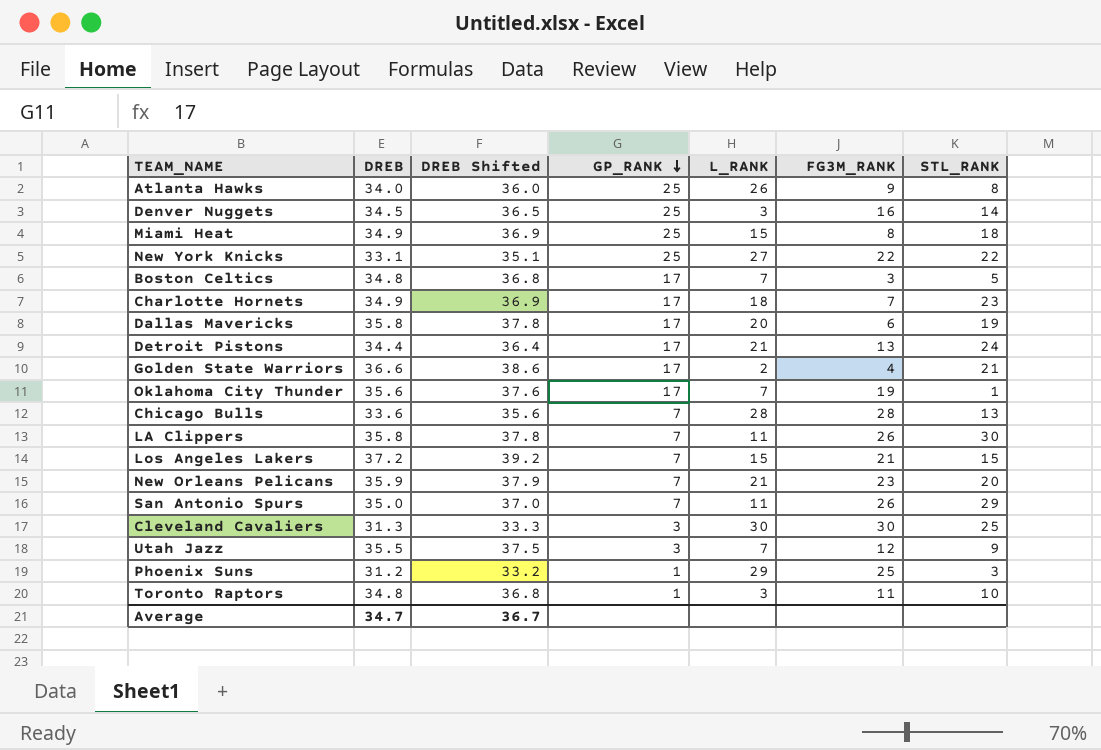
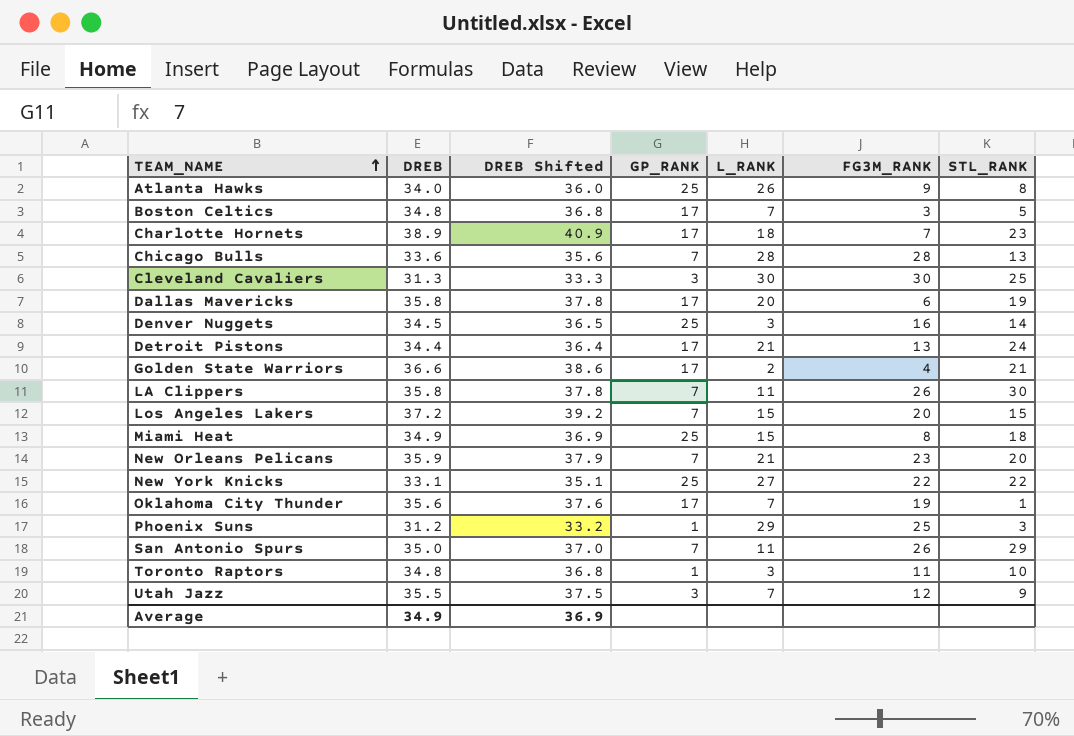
row order: GP_RANK descending -> TEAM_NAME ascending
Charlotte Hornets | DREB: 34.9 -> 38.9
Charlotte Hornets | DREB Shifted: 36.9 -> 40.9
Los Angeles Lakers | FG3M_RANK: 21 -> 20
Average | DREB: 34.7 -> 34.9
Average | DREB Shifted: 36.7 -> 36.9

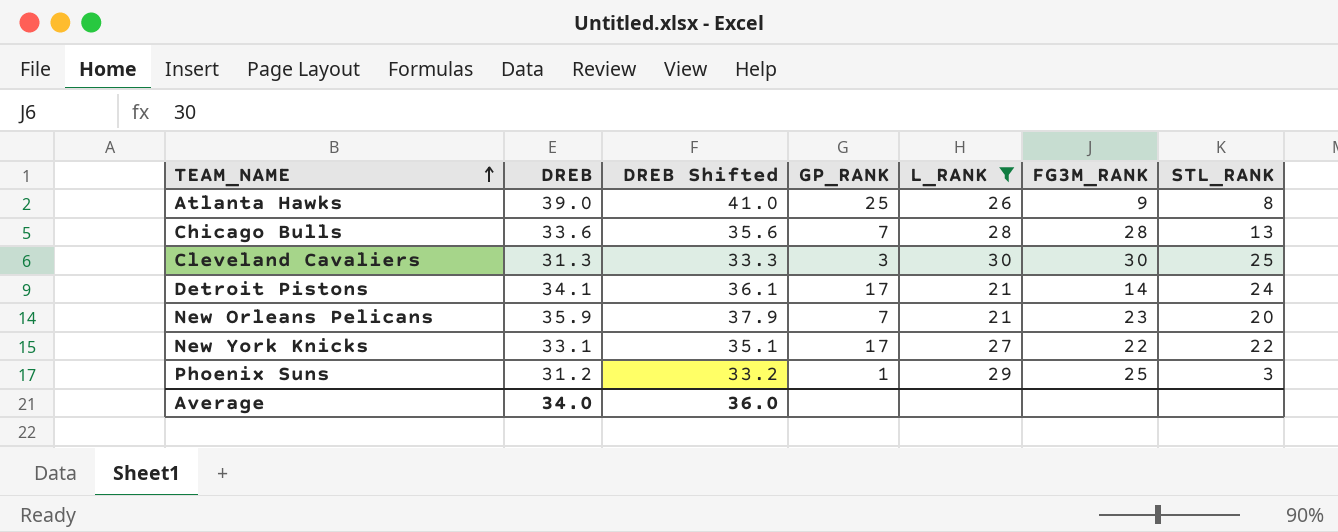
filter: none -> L_RANK >= 21
Atlanta Hawks | DREB: 34.0 -> 39.0
Atlanta Hawks | DREB Shifted: 36.0 -> 41.0
Detroit Pistons | DREB: 34.4 -> 34.1
Detroit Pistons | DREB Shifted: 36.4 -> 36.1
Detroit Pistons | FG3M_RANK: 13 -> 14
New York Knicks | GP_RANK: 25 -> 17
Average | DREB: 34.9 -> 34.0
Average | DREB Shifted: 36.9 -> 36.0

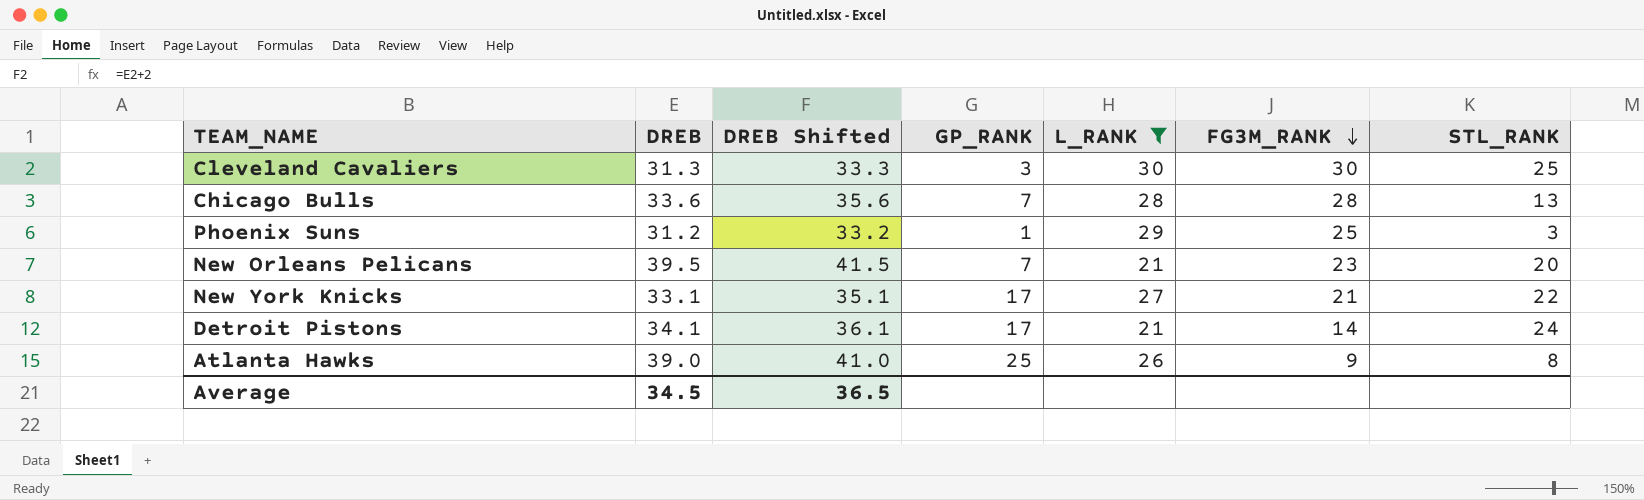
row order: TEAM_NAME ascending -> FG3M_RANK descending
New Orleans Pelicans | DREB: 35.9 -> 39.5
New Orleans Pelicans | DREB Shifted: 37.9 -> 41.5
New York Knicks | FG3M_RANK: 22 -> 21
Average | DREB: 34.0 -> 34.5
Average | DREB Shifted: 36.0 -> 36.5

